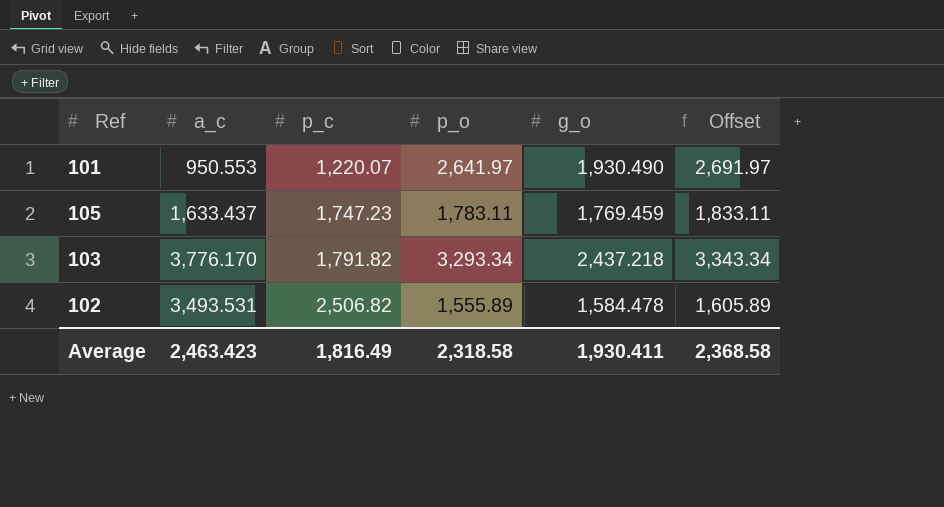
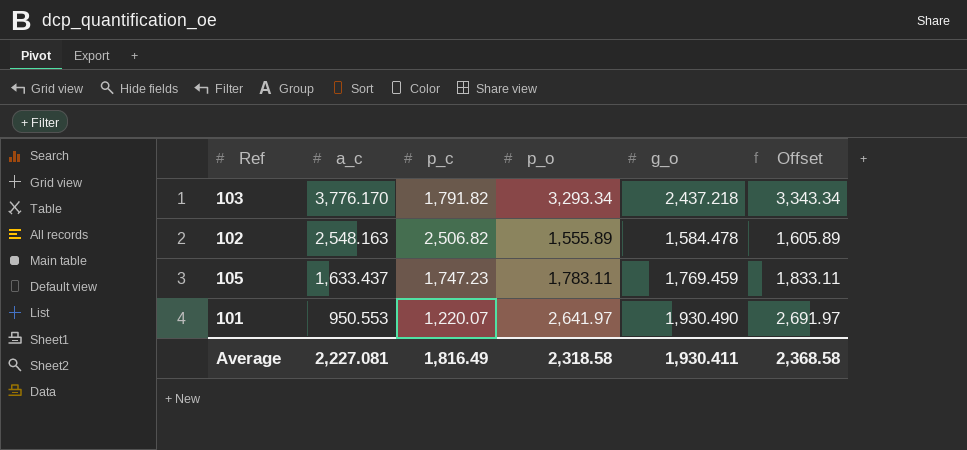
row order: p_c ascending -> a_c descending
102 | a_c: 3,493.531 -> 2,548.163
Average | a_c: 2,463.423 -> 2,227.081

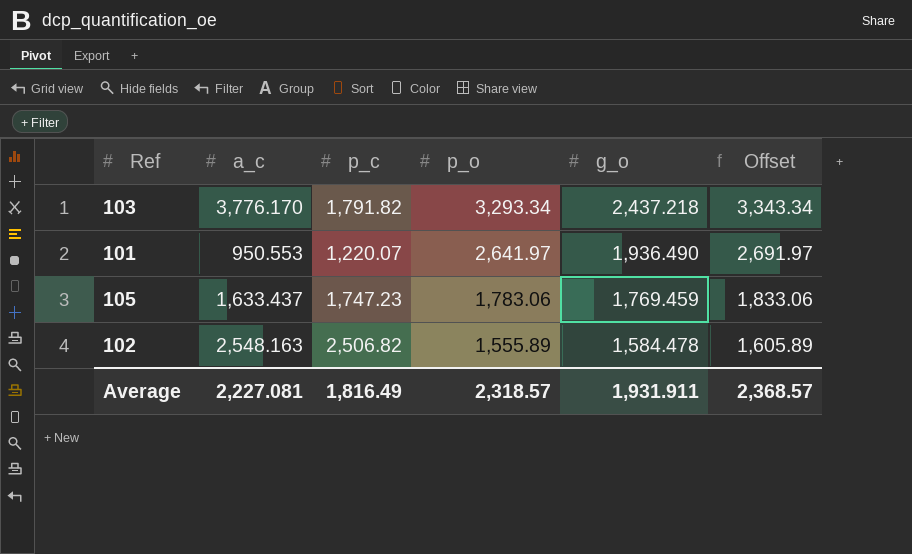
row order: a_c descending -> p_o descending
101 | g_o: 1,930.490 -> 1,936.490
105 | p_o: 1,783.11 -> 1,783.06
105 | Offset: 1,833.11 -> 1,833.06
Average | p_o: 2,318.58 -> 2,318.57
Average | g_o: 1,930.411 -> 1,931.911
Average | Offset: 2,368.58 -> 2,368.57

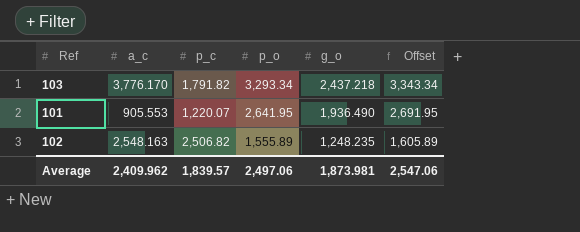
row 105: 1,633.437 | 1,747.23 | 1,783.06 | 1,769.459 | 1,833.06 -> none
101 | a_c: 950.553 -> 905.553
101 | p_o: 2,641.97 -> 2,641.95
101 | Offset: 2,691.97 -> 2,691.95
102 | g_o: 1,584.478 -> 1,248.235
Average | a_c: 2,227.081 -> 2,409.962
Average | p_c: 1,816.49 -> 1,839.57
Average | p_o: 2,318.57 -> 2,497.06
Average | g_o: 1,931.911 -> 1,873.981
Average | Offset: 2,368.57 -> 2,547.06

